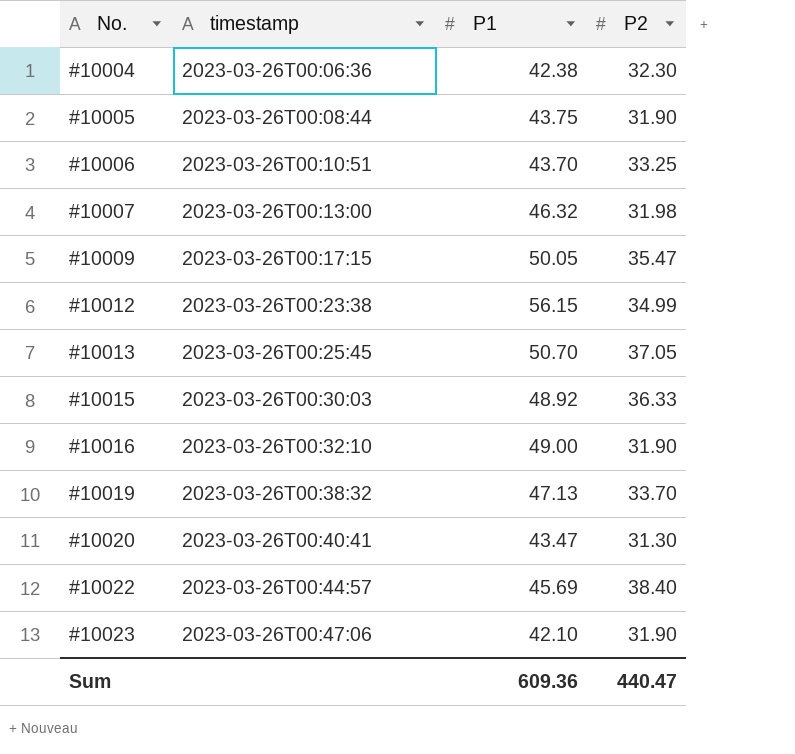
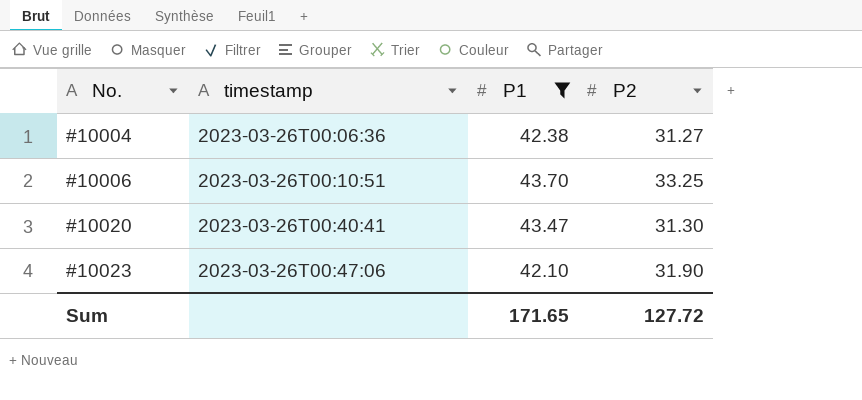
filter: none -> P1 <= 43.70
#10004 | P2: 32.30 -> 31.27
Sum | P1: 609.36 -> 171.65
Sum | P2: 440.47 -> 127.72

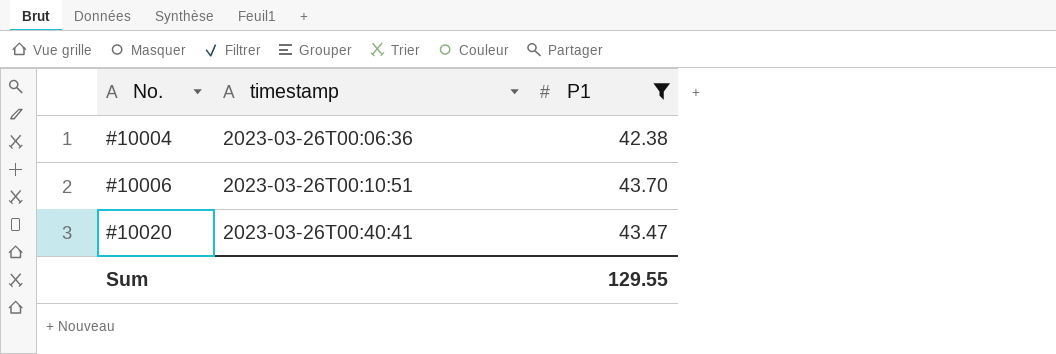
column P2 | position: 4 -> none
row #10023: 2023-03-26T00:47:06 | 42.10 | 31.90 -> none
Sum | P1: 171.65 -> 129.55

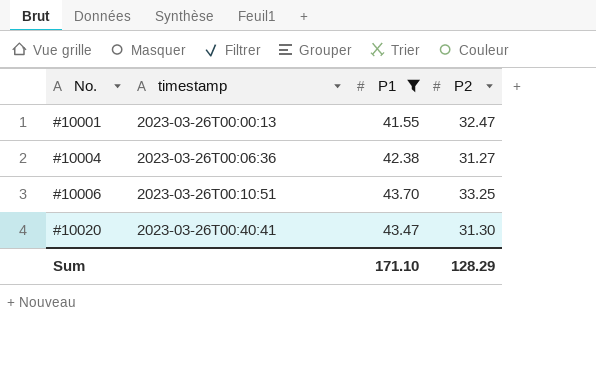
column P2 | position: none -> 4
row #10001: none -> 2023-03-26T00:00:13 | 41.55 | 32.47
Sum | P1: 129.55 -> 171.10

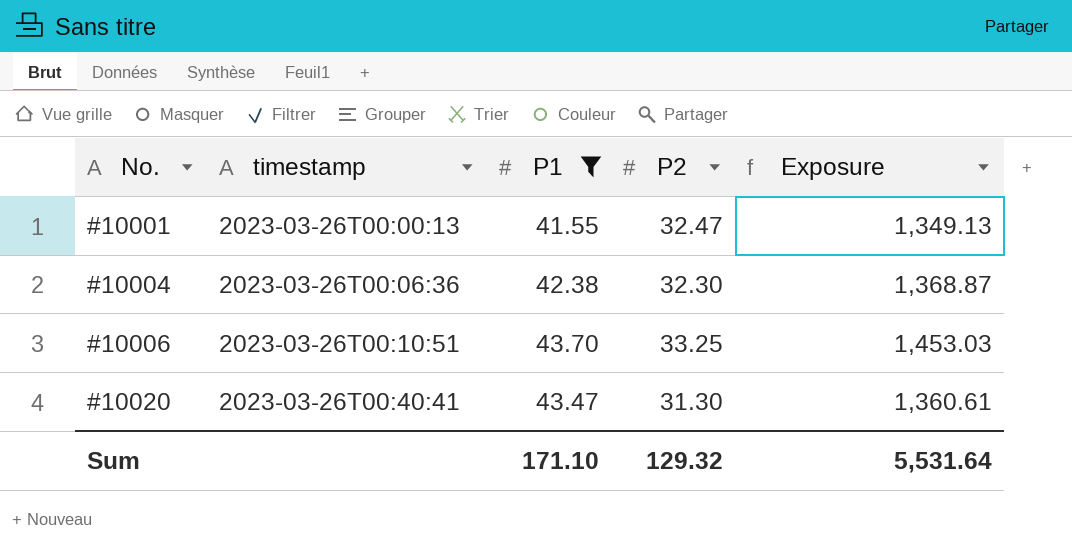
column Exposure | formula: none -> [P1] * [P2]
#10004 | P2: 31.27 -> 32.30
Sum | P2: 128.29 -> 129.32

